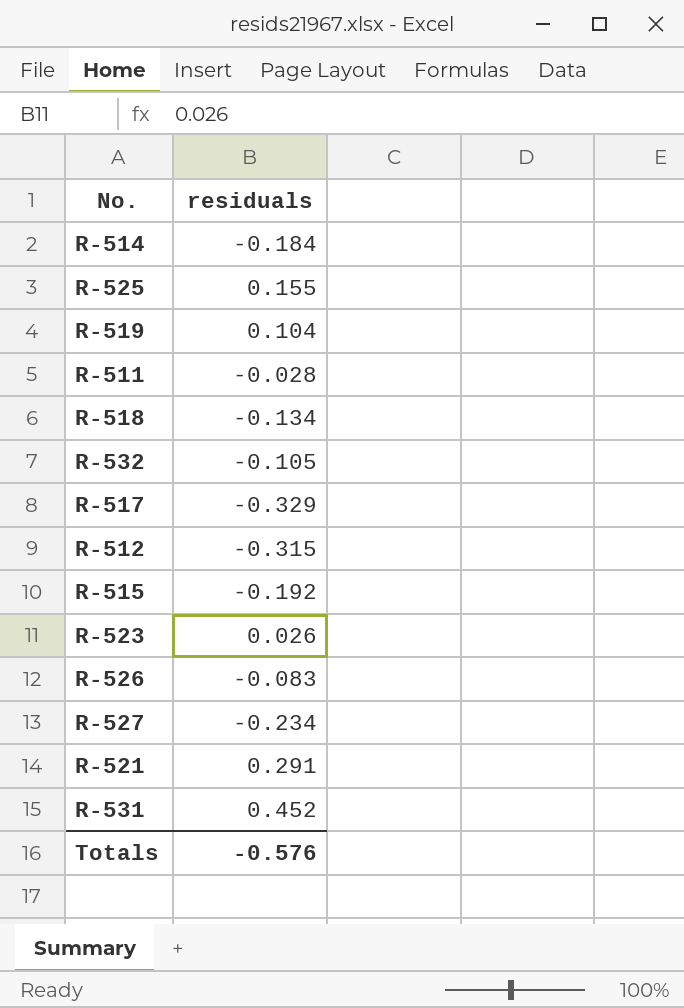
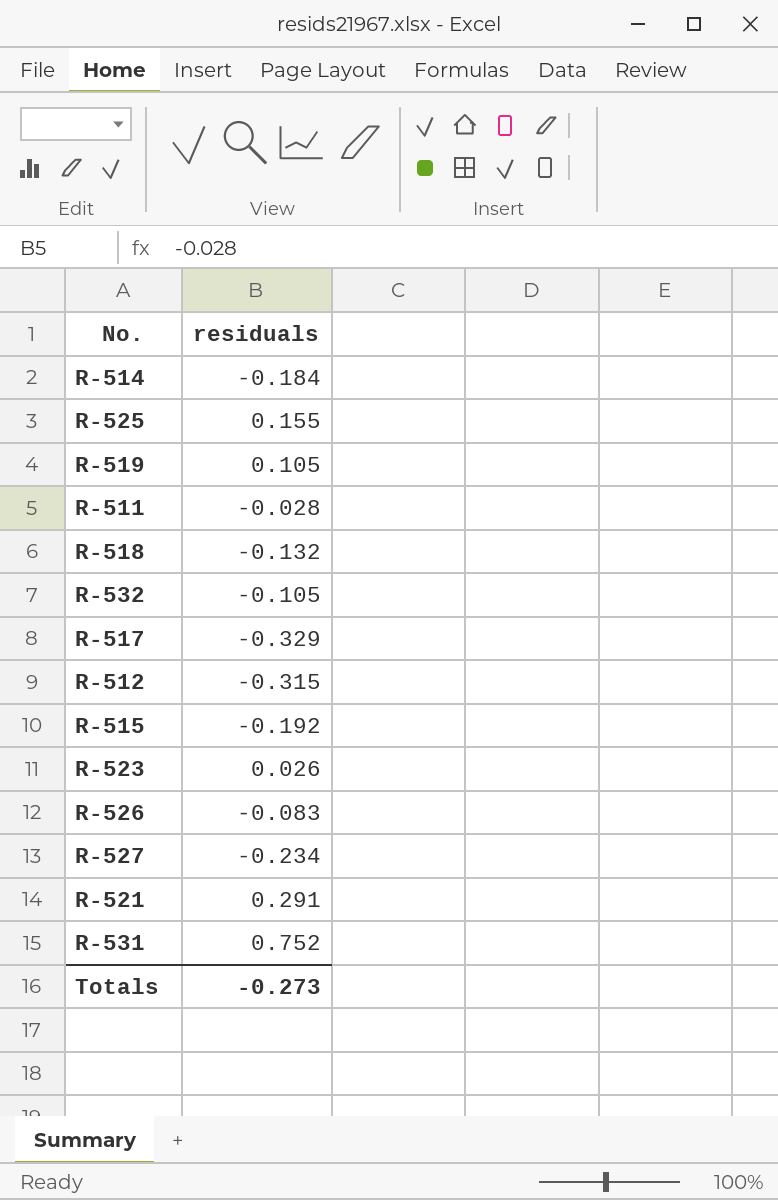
R-519 | residuals: 0.104 -> 0.105
R-518 | residuals: -0.134 -> -0.132
R-531 | residuals: 0.452 -> 0.752
Totals | residuals: -0.576 -> -0.273

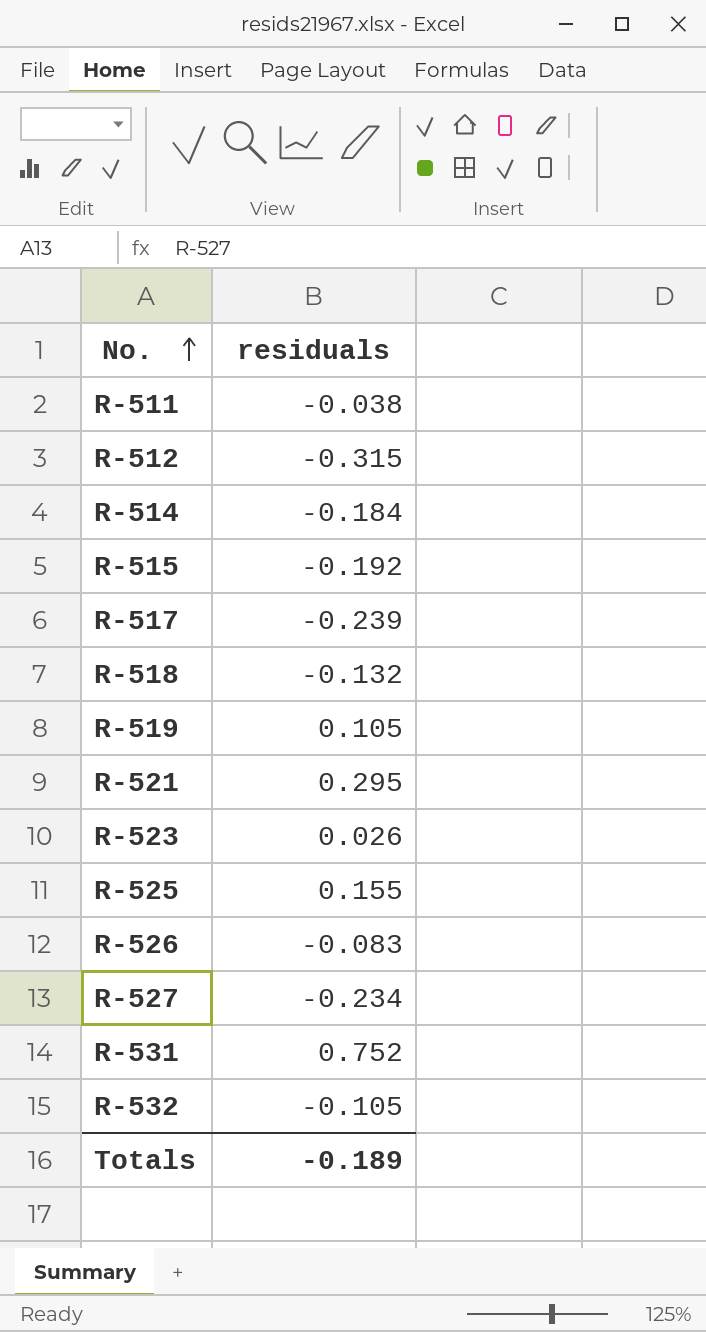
row order: none -> No. ascending
R-511 | residuals: -0.028 -> -0.038
R-517 | residuals: -0.329 -> -0.239
R-521 | residuals: 0.291 -> 0.295
Totals | residuals: -0.273 -> -0.189

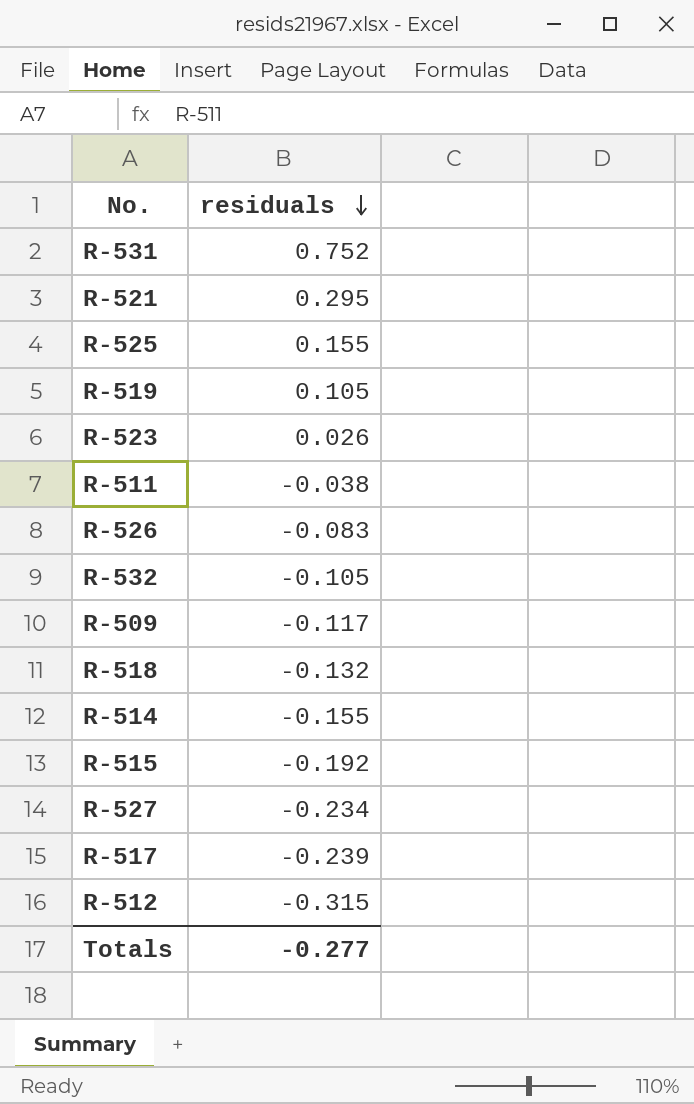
row order: No. ascending -> residuals descending
row R-509: none -> -0.117
R-514 | residuals: -0.184 -> -0.155
Totals | residuals: -0.189 -> -0.277

